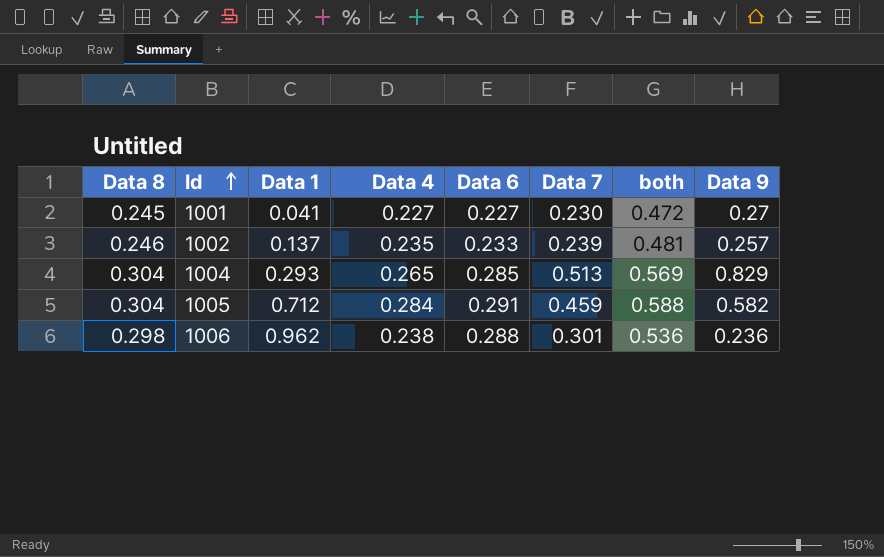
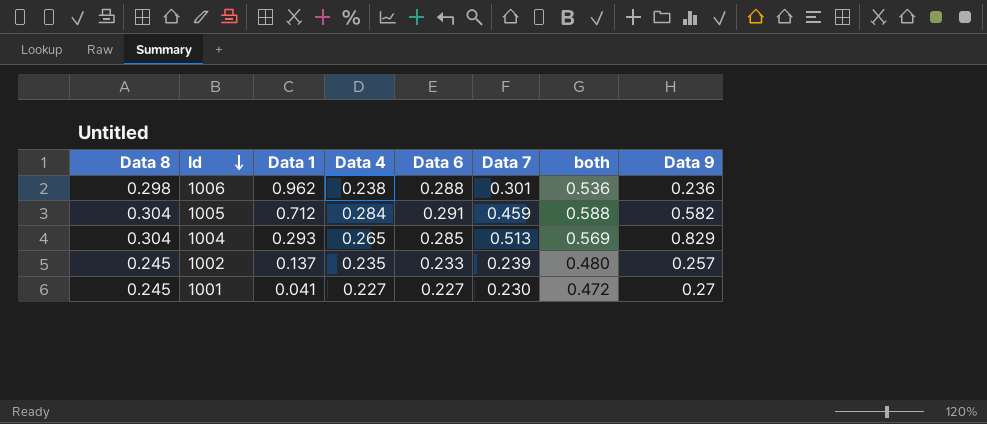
row order: Id ascending -> Id descending
1002 | Data 8: 0.246 -> 0.245
1002 | both: 0.481 -> 0.480

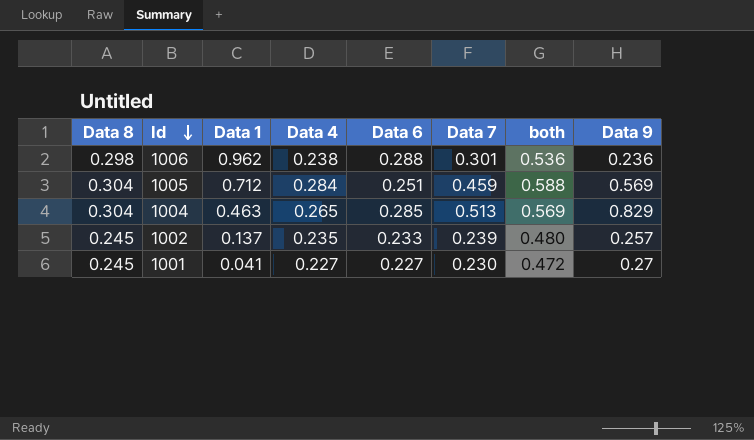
1005 | Data 6: 0.291 -> 0.251
1005 | Data 9: 0.582 -> 0.569
1004 | Data 1: 0.293 -> 0.463

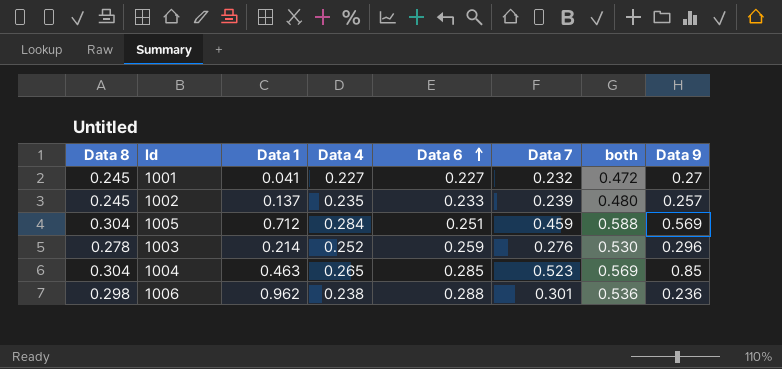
row order: Id descending -> Data 6 ascending
1001 | Data 7: 0.230 -> 0.232
row 1003: none -> 0.278 | 0.214 | 0.252 | 0.259 | 0.276 | 0.530 | 0.296
1004 | Data 7: 0.513 -> 0.523
1004 | Data 9: 0.829 -> 0.85

